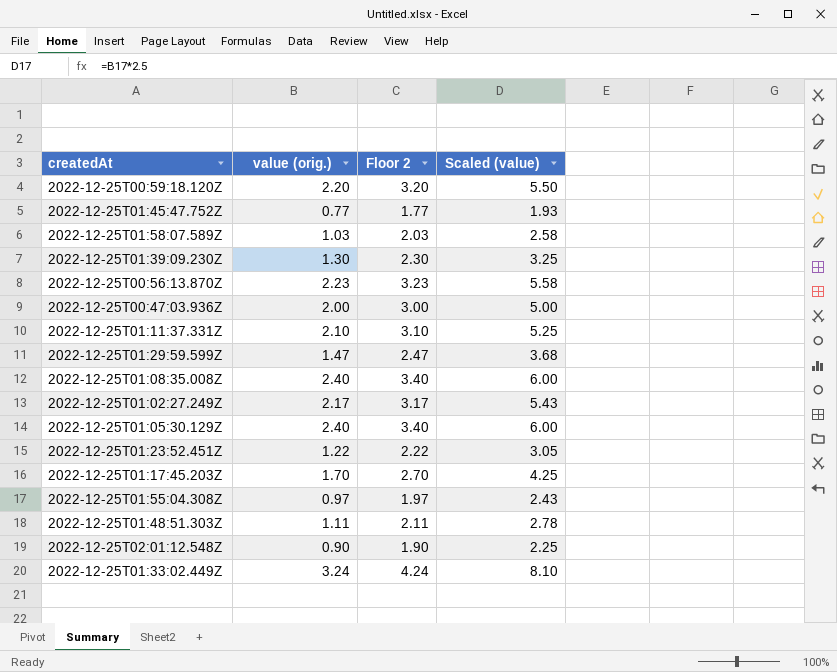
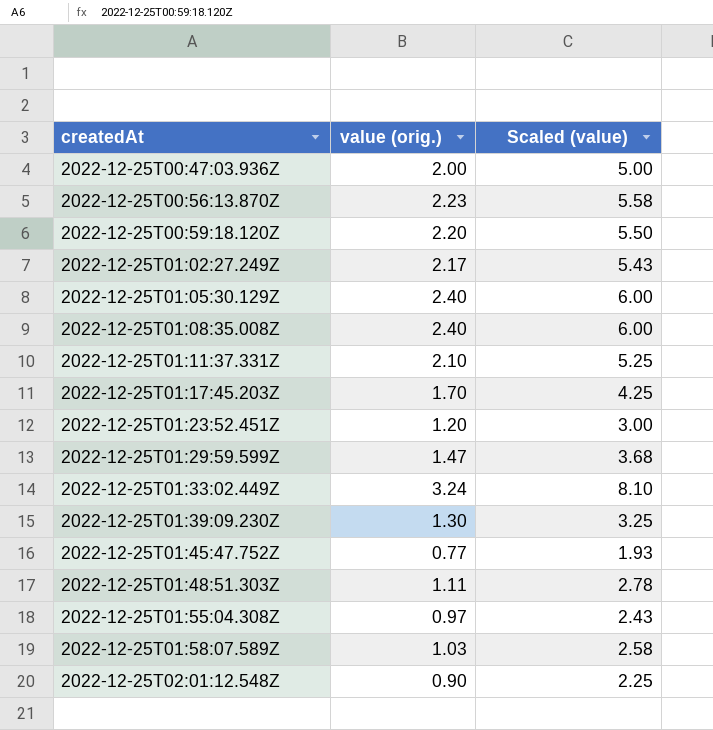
row order: none -> createdAt ascending
column Floor 2 | formula: [value (orig.)] + 1 -> none
2022-12-25T01:23:52.451Z | value (orig.): 1.22 -> 1.20
2022-12-25T01:23:52.451Z | Scaled (value): 3.05 -> 3.00

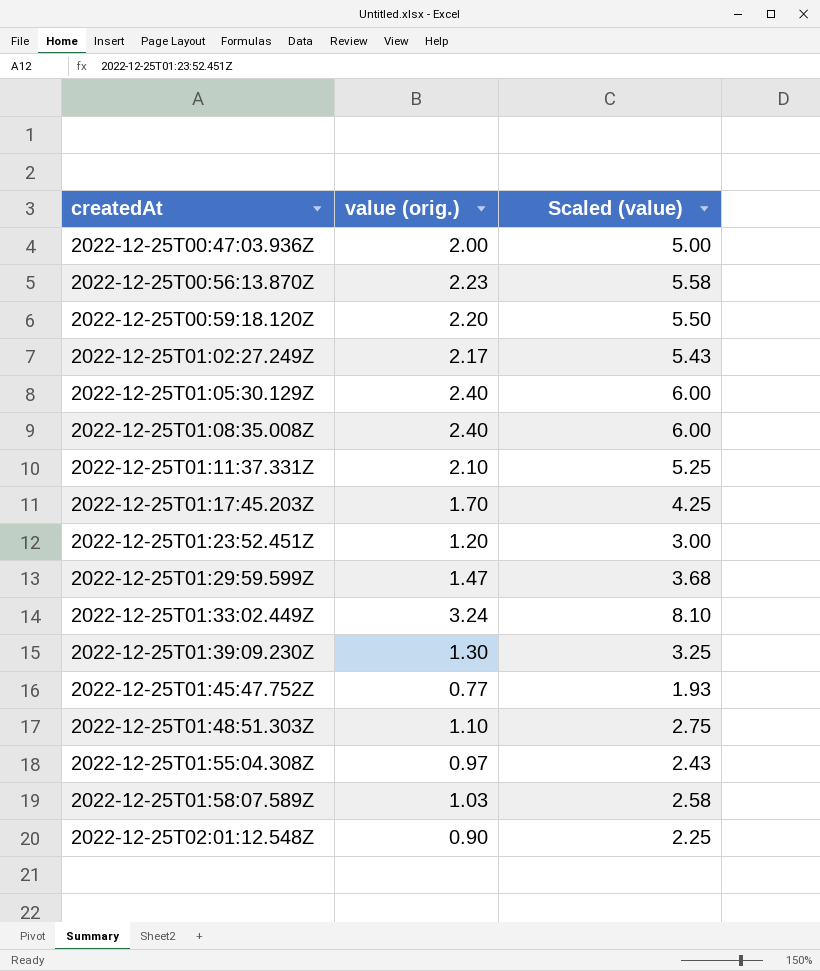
2022-12-25T01:48:51.303Z | value (orig.): 1.11 -> 1.10
2022-12-25T01:48:51.303Z | Scaled (value): 2.78 -> 2.75

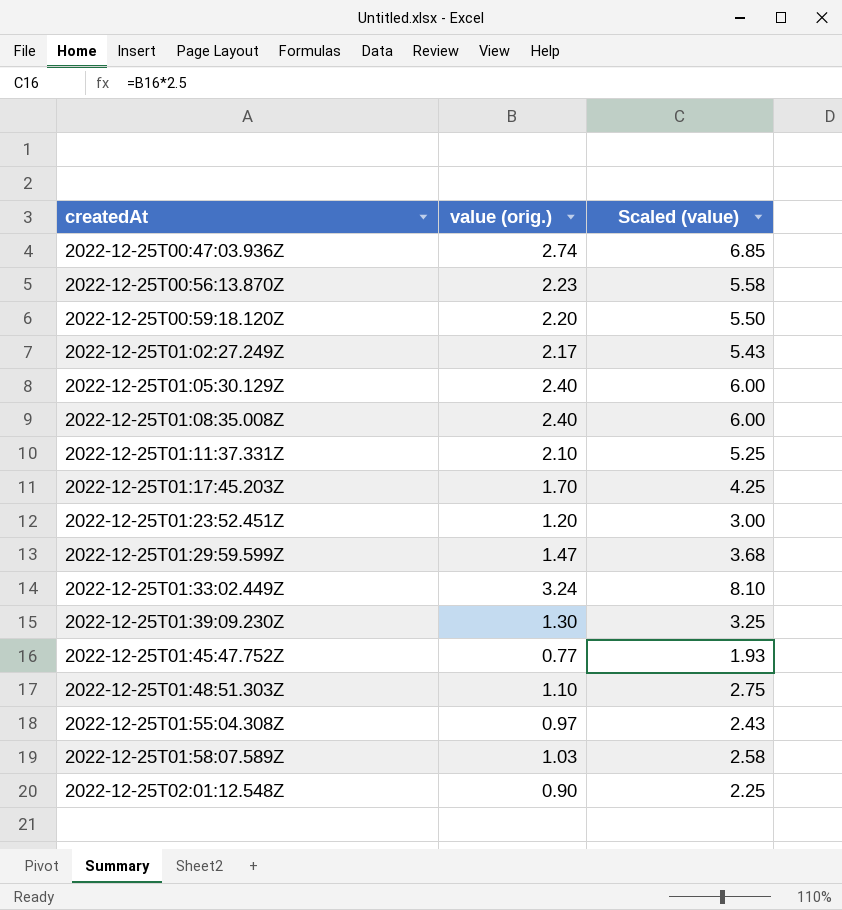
2022-12-25T00:47:03.936Z | value (orig.): 2.00 -> 2.74
2022-12-25T00:47:03.936Z | Scaled (value): 5.00 -> 6.85

